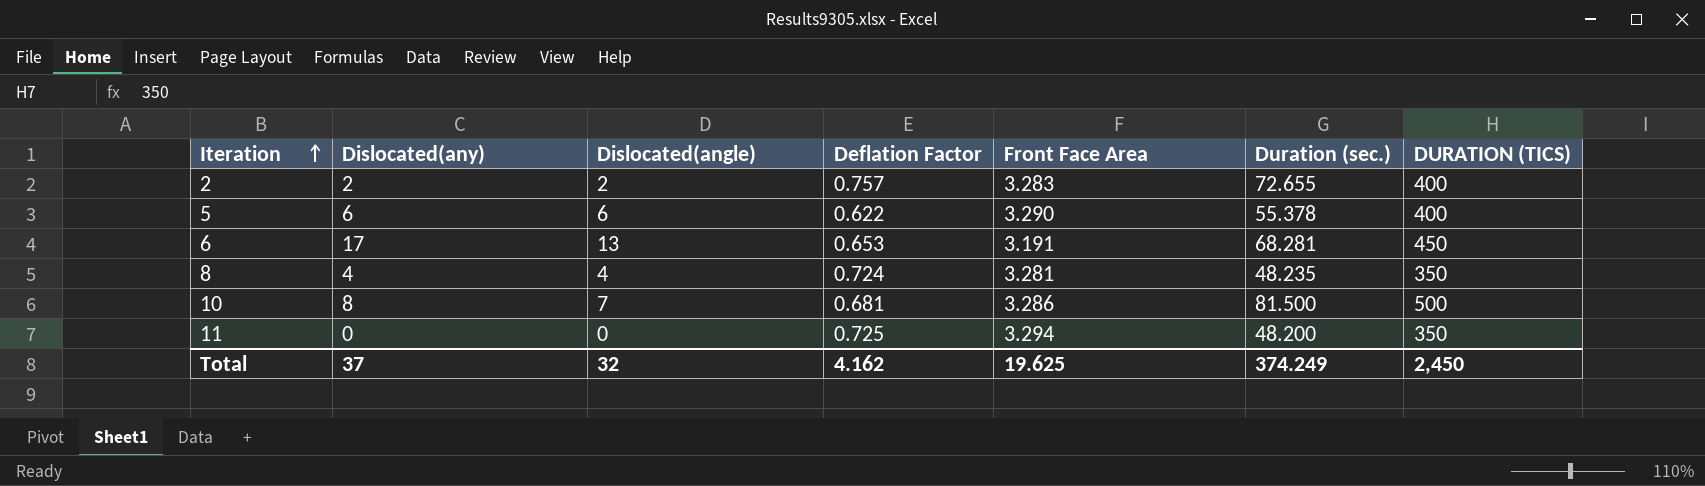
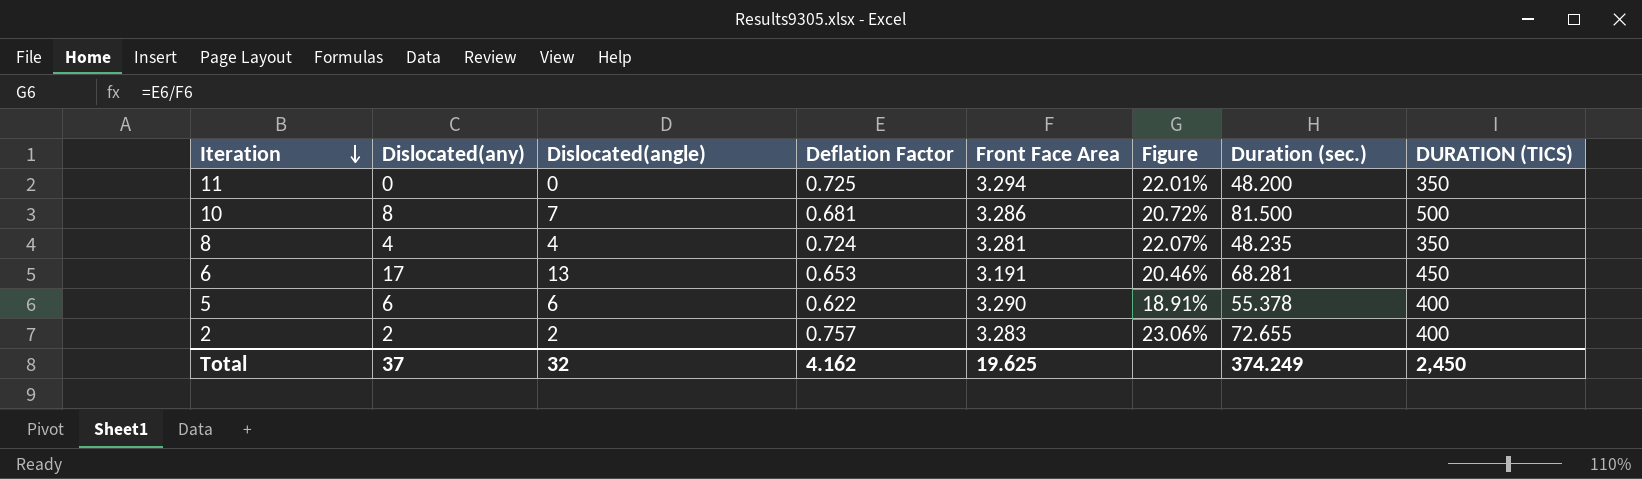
row order: Iteration ascending -> Iteration descending
column Figure | formula: none -> [Deflation Factor] / [Front Face Area]

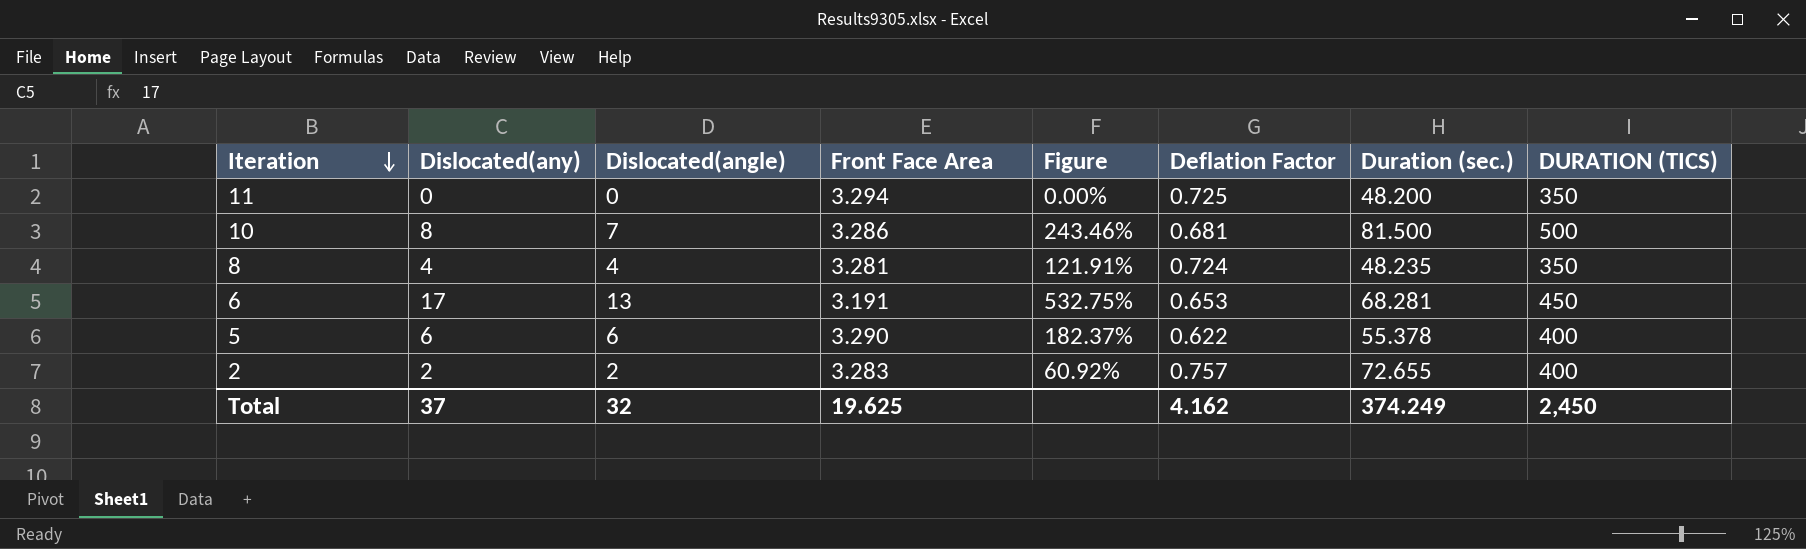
column Figure | formula: [Deflation Factor] / [Front Face Area] -> [Dislocated(any)] / [Front Face Area]
column Deflation Factor | position: 4 -> 6

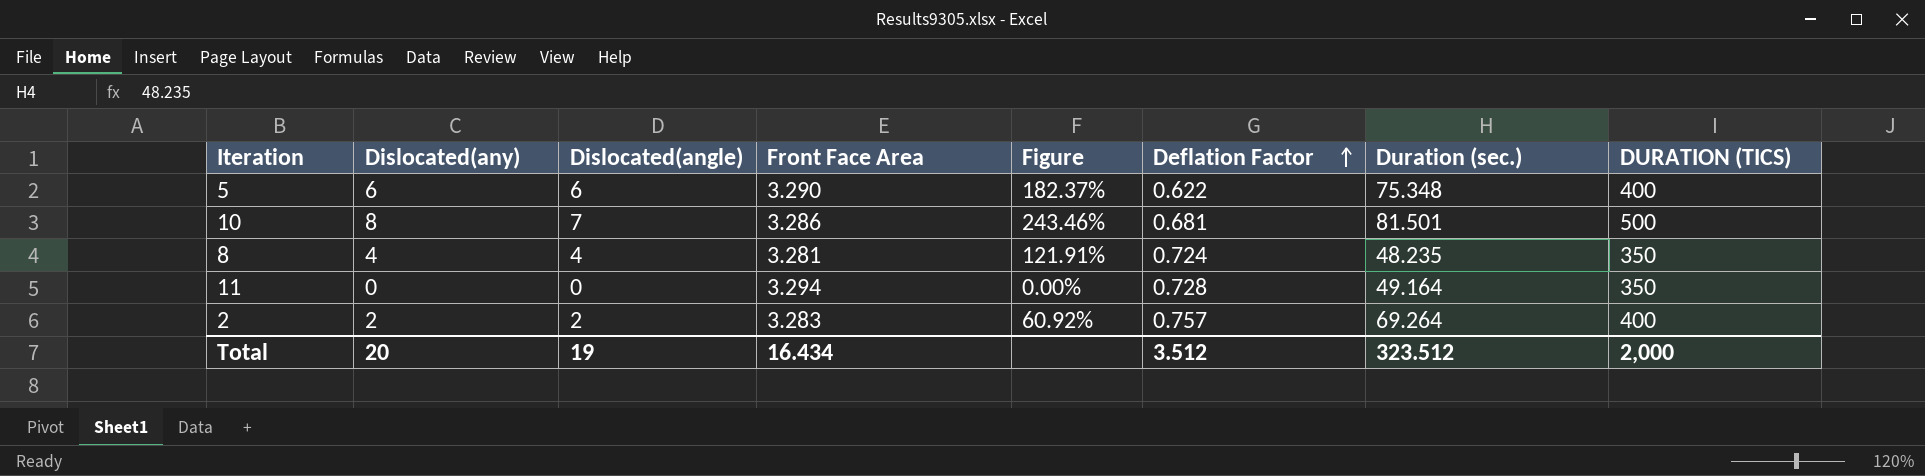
row order: Iteration descending -> Deflation Factor ascending
row 6: 17 | 13 | 3.191 | 532.75% | 0.653 | 68.281 | 450 -> none
5 | Duration (sec.): 55.378 -> 75.348
10 | Duration (sec.): 81.500 -> 81.501
11 | Deflation Factor: 0.725 -> 0.728
11 | Duration (sec.): 48.200 -> 49.164
2 | Duration (sec.): 72.655 -> 69.264
Total | Dislocated(any): 37 -> 20
Total | Dislocated(angle): 32 -> 19
Total | Front Face Area: 19.625 -> 16.434
Total | Deflation Factor: 4.162 -> 3.512
Total | Duration (sec.): 374.249 -> 323.512
Total | DURATION (TICS): 2,450 -> 2,000

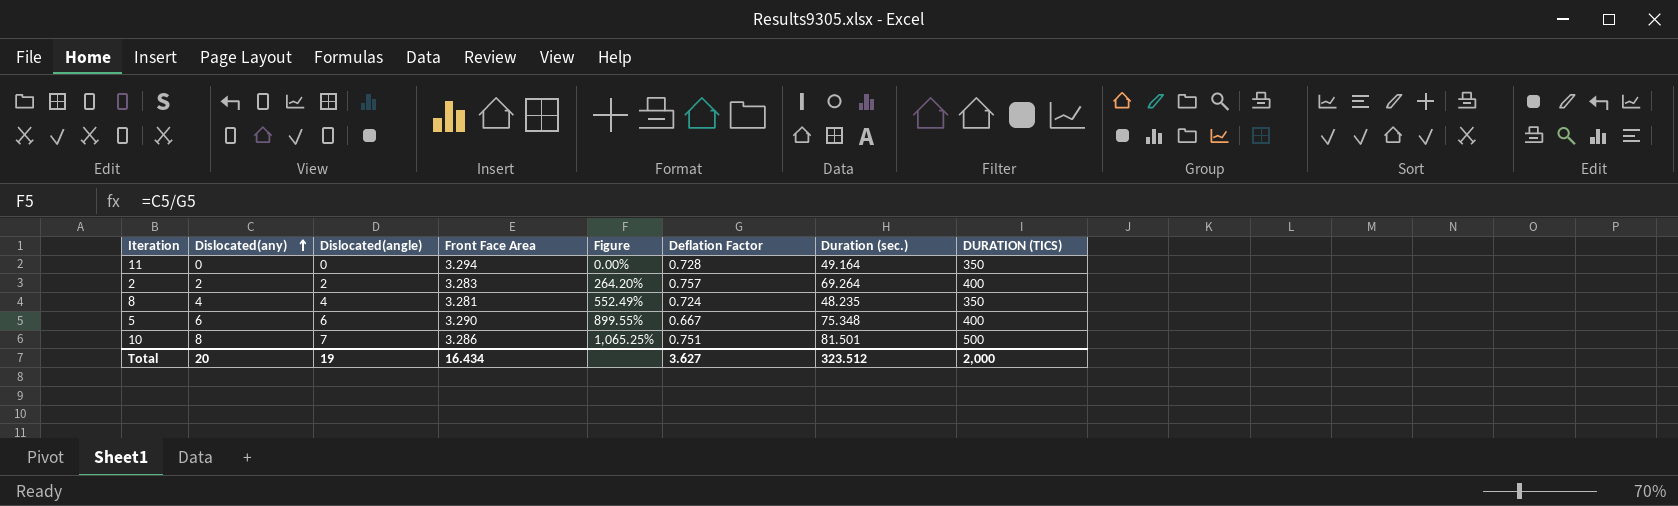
row order: Deflation Factor ascending -> Dislocated(any) ascending
column Figure | formula: [Dislocated(any)] / [Front Face Area] -> [Dislocated(any)] / [Deflation Factor]
5 | Deflation Factor: 0.622 -> 0.667
10 | Deflation Factor: 0.681 -> 0.751
Total | Deflation Factor: 3.512 -> 3.627

